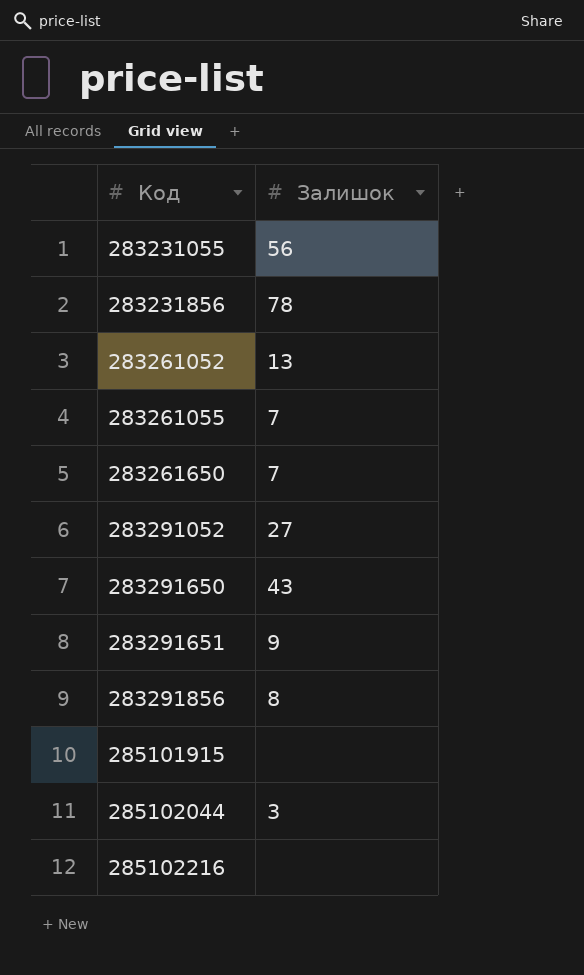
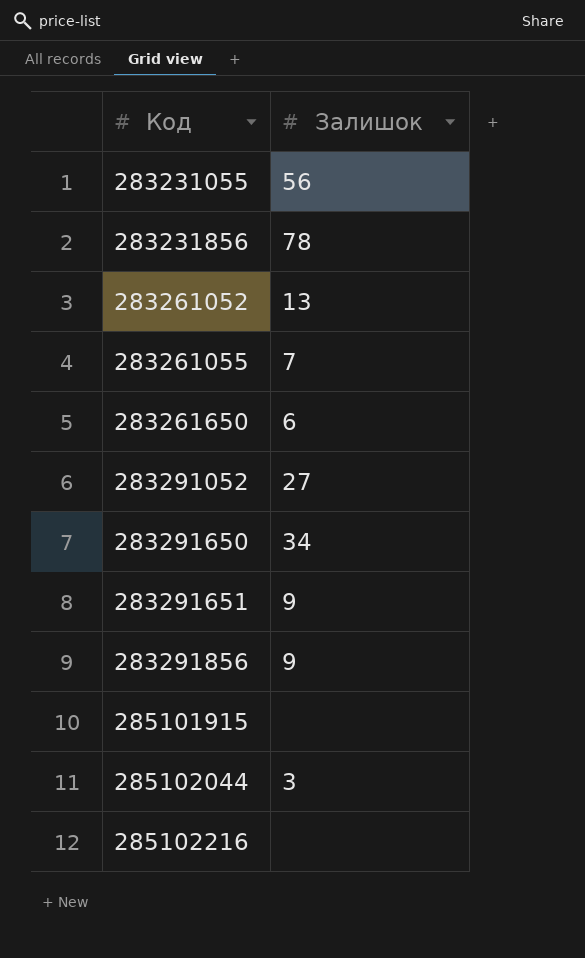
283261650 | Залишок: 7 -> 6
283291650 | Залишок: 43 -> 34
283291856 | Залишок: 8 -> 9

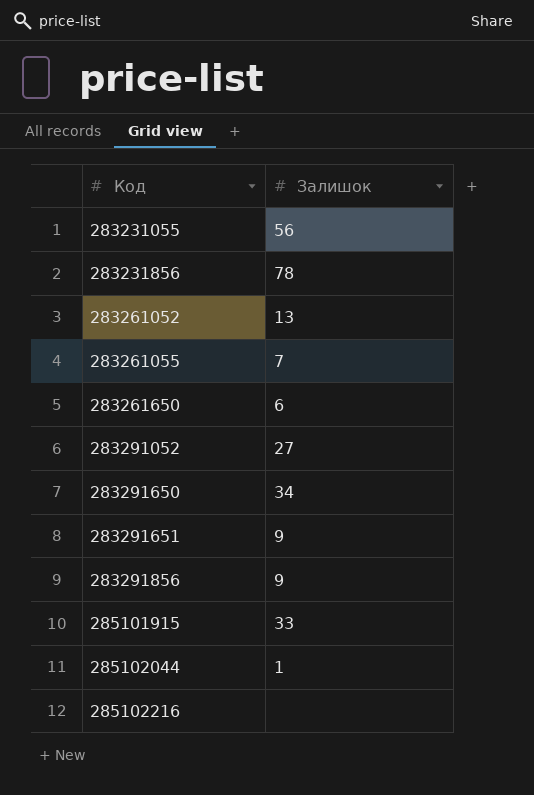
285101915 | Залишок: none -> 33
285102044 | Залишок: 3 -> 1

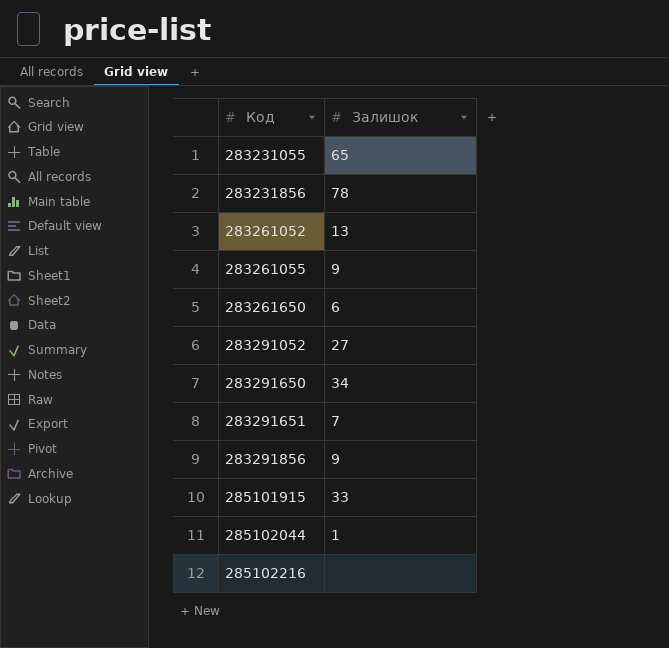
283231055 | Залишок: 56 -> 65
283261055 | Залишок: 7 -> 9
283291651 | Залишок: 9 -> 7

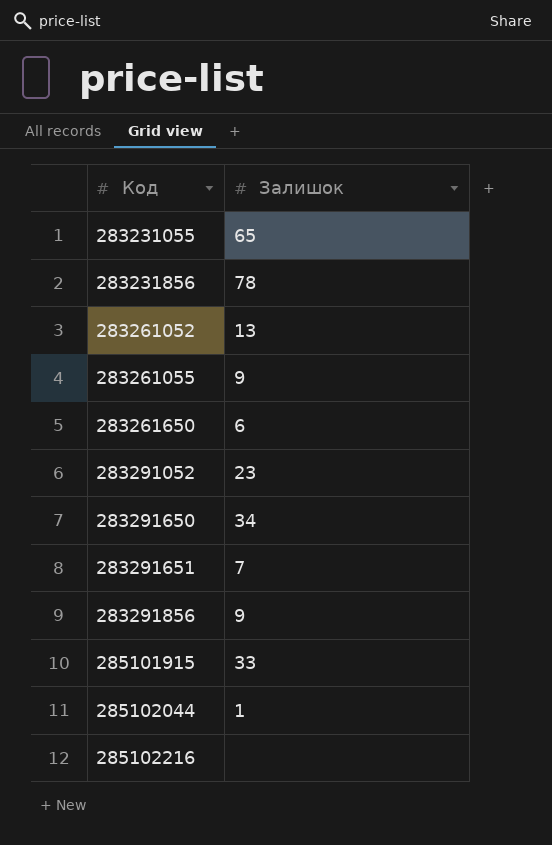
283291052 | Залишок: 27 -> 23

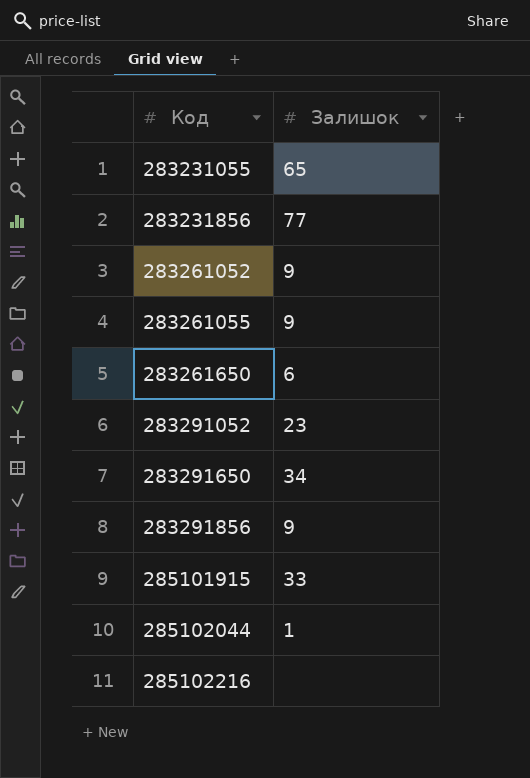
row 283291651: 7 -> none
283231856 | Залишок: 78 -> 77
283261052 | Залишок: 13 -> 9

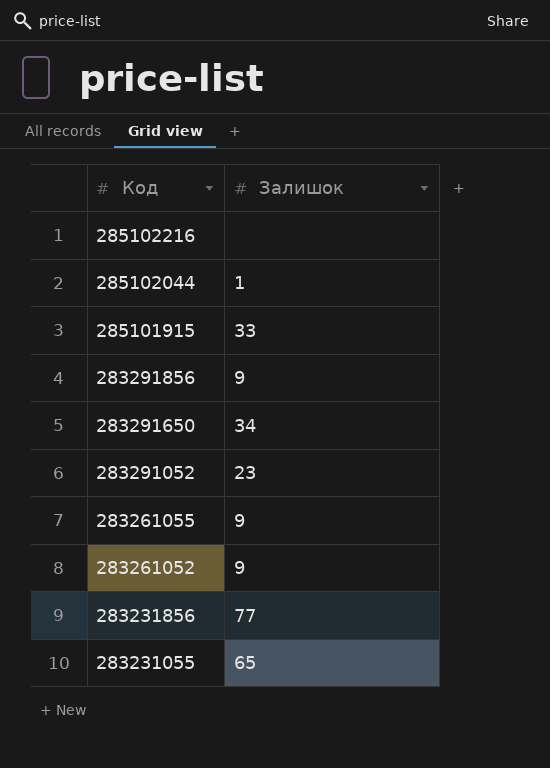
row order: Код ascending -> Код descending
row 283261650: 6 -> none

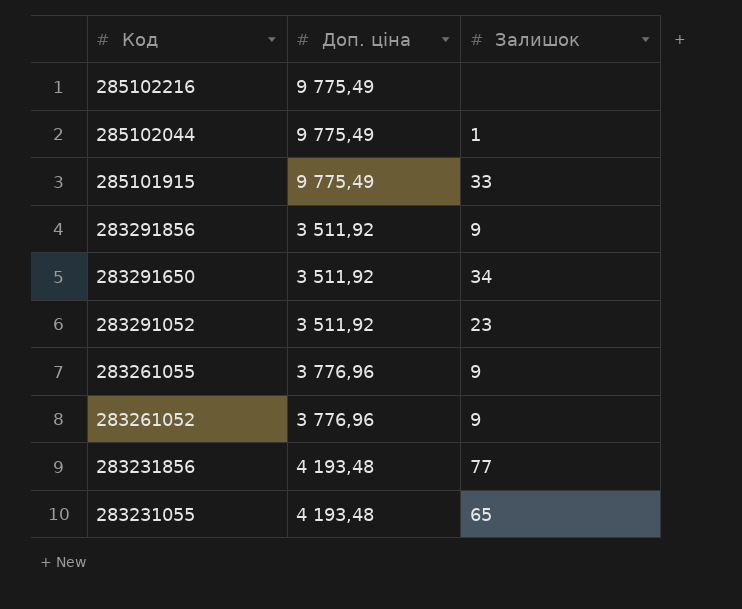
column Доп. ціна | position: none -> 2

